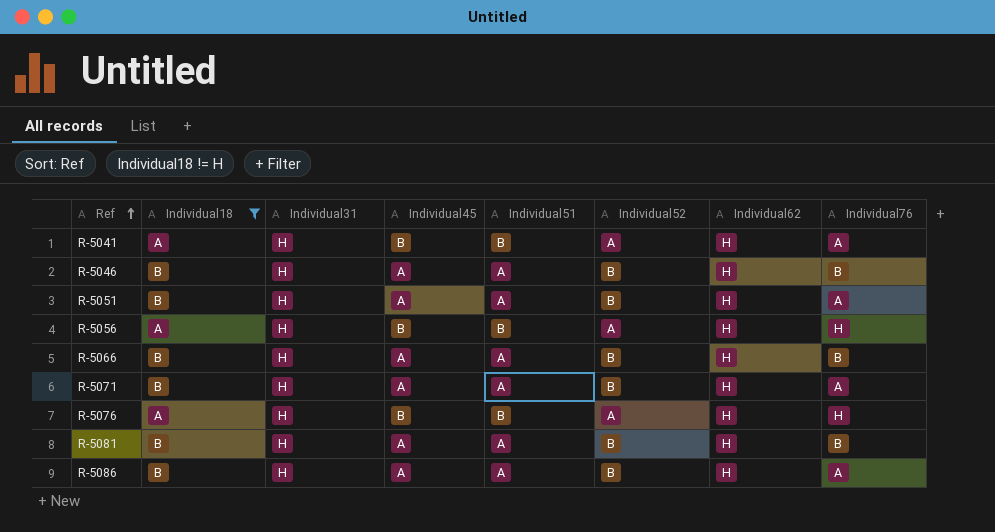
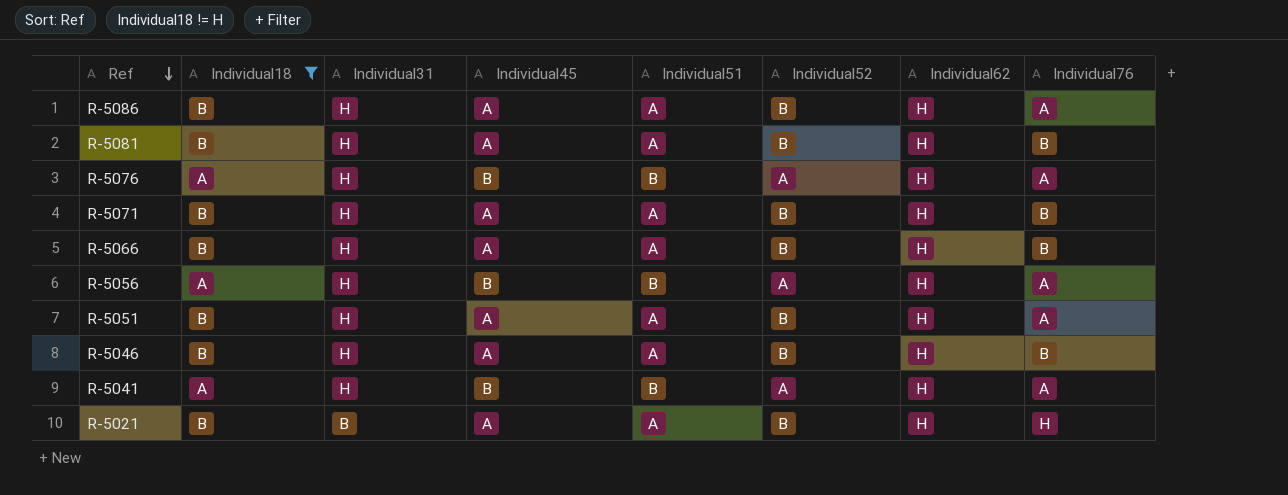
row order: Ref ascending -> Ref descending
R-5076 | Individual76: H -> A
R-5071 | Individual76: A -> B
R-5056 | Individual76: H -> A
row R-5021: none -> B | B | A | A | B | H | H

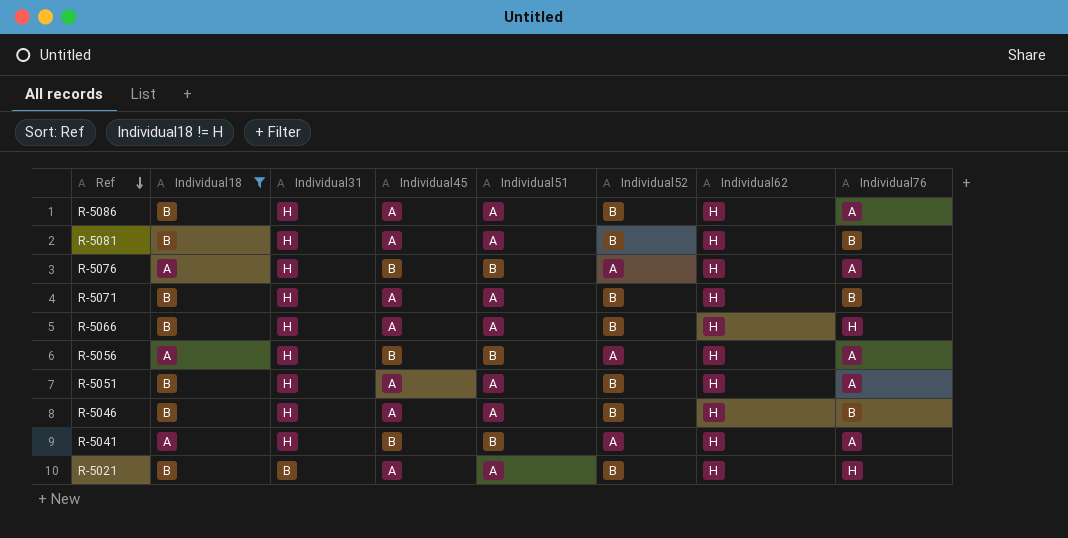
R-5066 | Individual76: B -> H

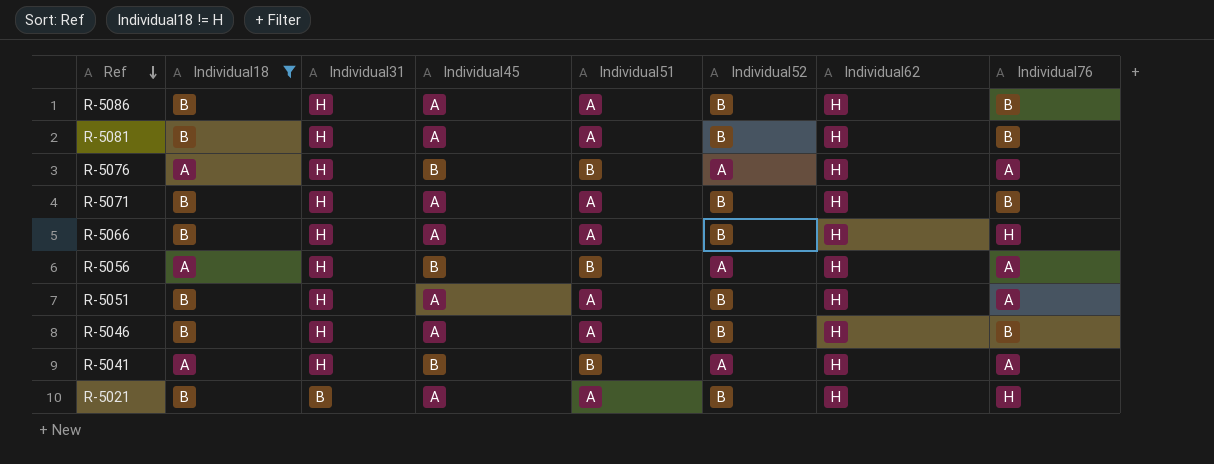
R-5086 | Individual76: A -> B

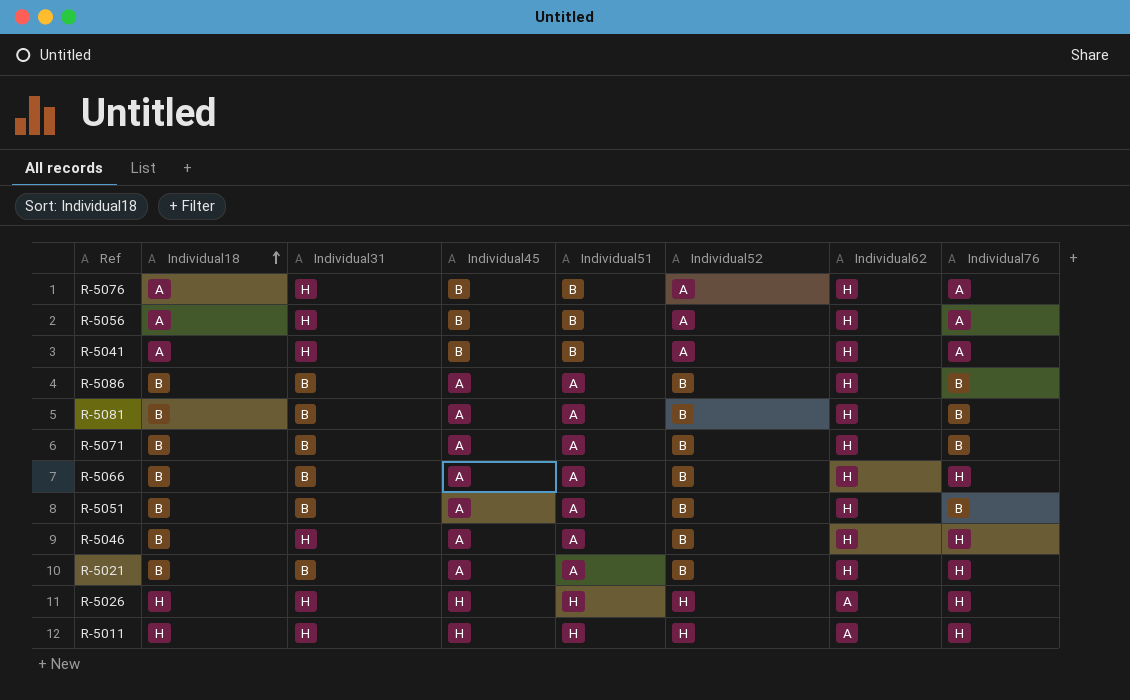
filter: Individual18 != H -> none
row order: Ref descending -> Individual18 ascending
R-5086 | Individual31: H -> B
R-5081 | Individual31: H -> B
R-5071 | Individual31: H -> B
R-5066 | Individual31: H -> B
R-5051 | Individual31: H -> B
R-5051 | Individual76: A -> B
R-5046 | Individual76: B -> H

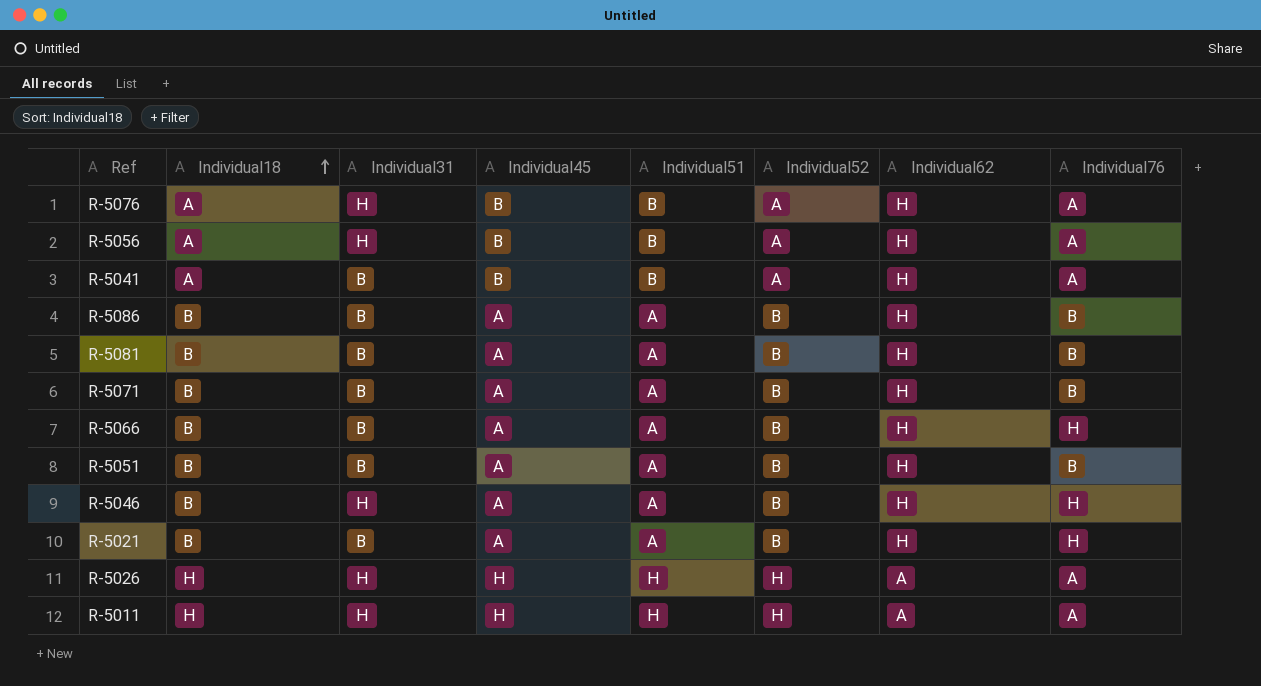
R-5041 | Individual31: H -> B
R-5026 | Individual76: H -> A
R-5011 | Individual76: H -> A

